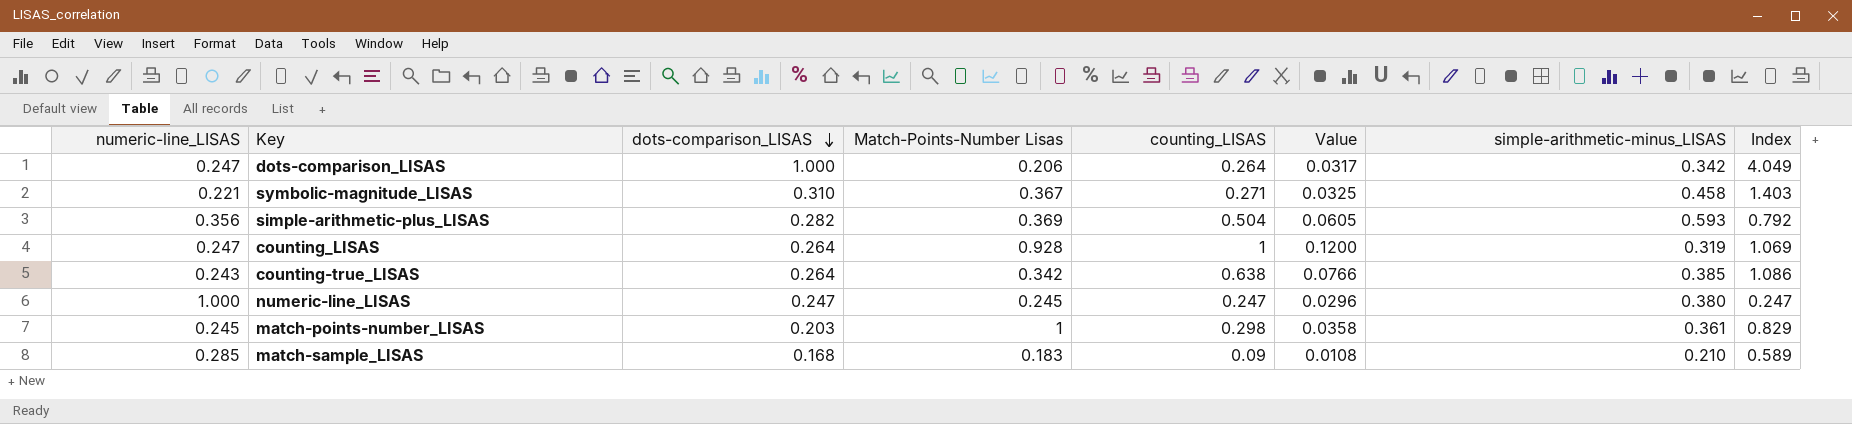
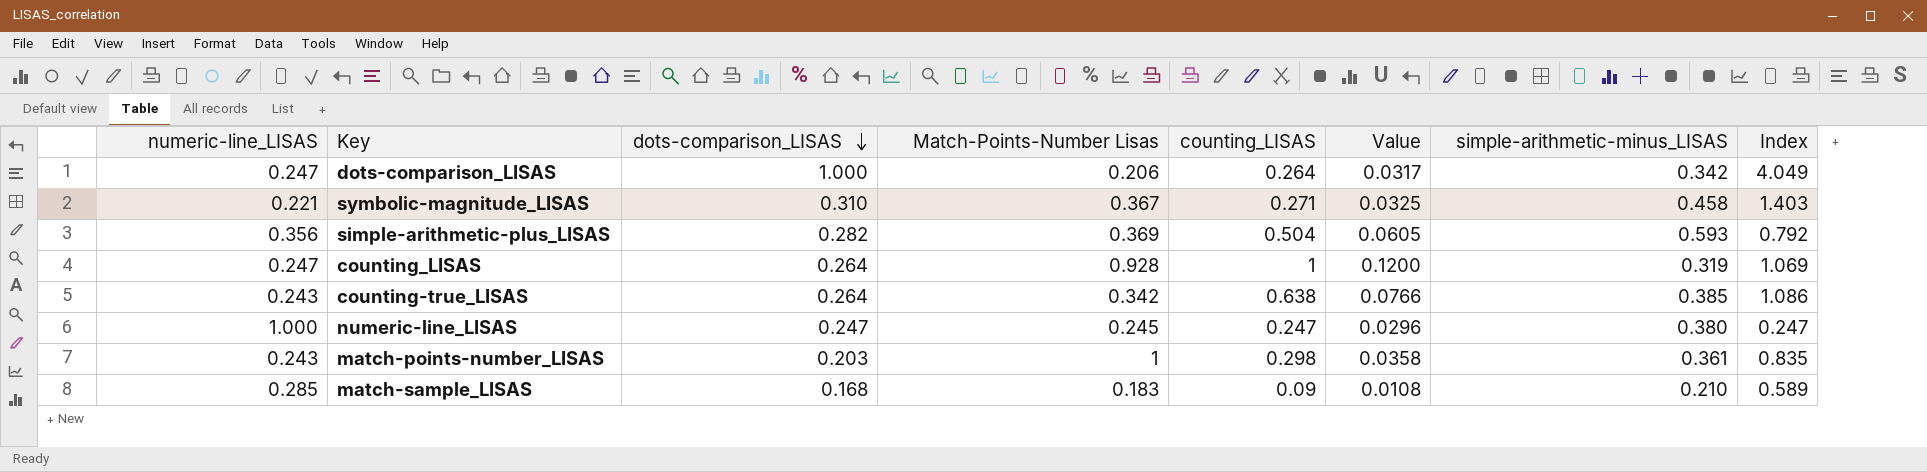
match-points-number_LISAS | numeric-line_LISAS: 0.245 -> 0.243
match-points-number_LISAS | Index: 0.829 -> 0.835

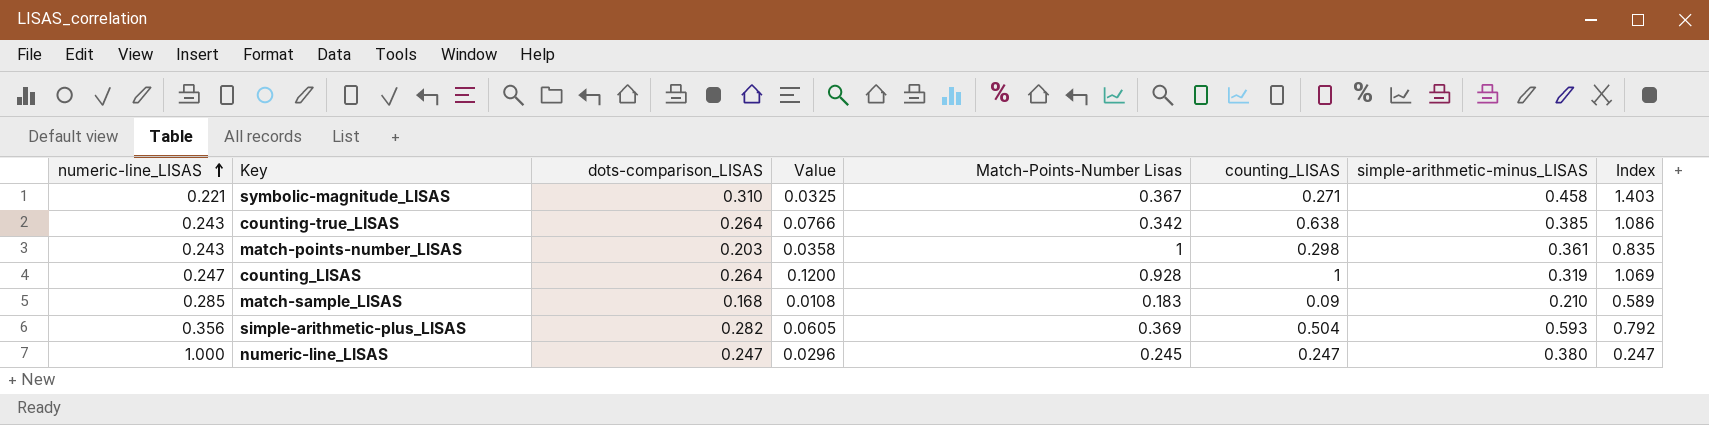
row order: dots-comparison_LISAS descending -> numeric-line_LISAS ascending
column Value | position: 6 -> 4
row dots-comparison_LISAS: 0.247 | 1.000 | 0.206 | 0.264 | 0.0317 | 0.342 | 4.049 -> none

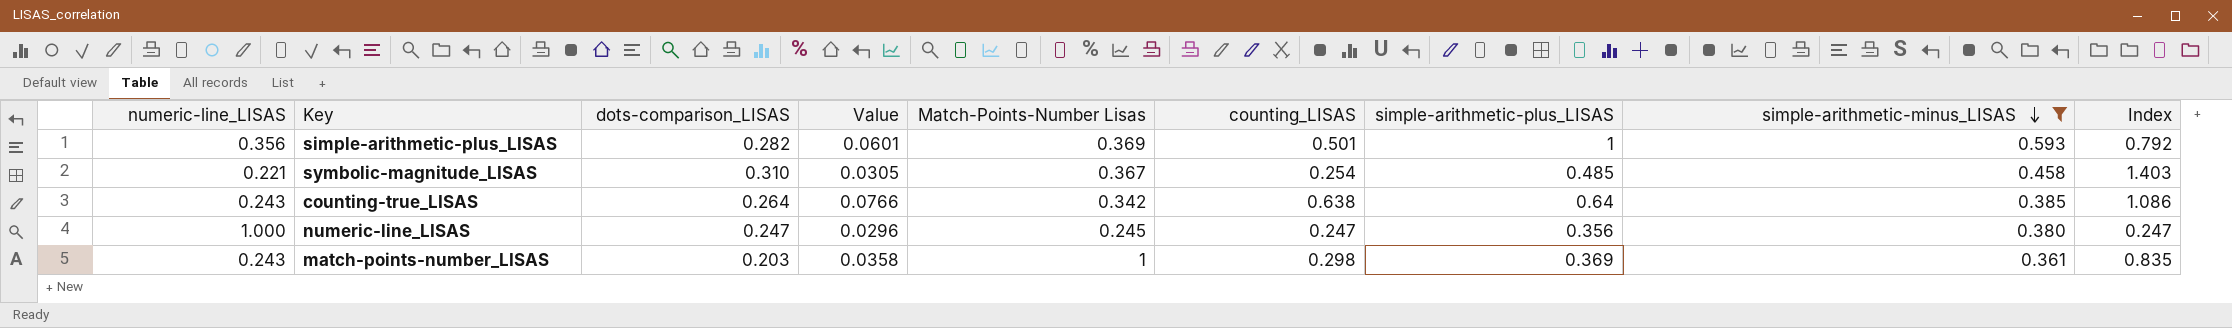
filter: none -> simple-arithmetic-minus_LISAS >= 0.361
row order: numeric-line_LISAS ascending -> simple-arithmetic-minus_LISAS descending
column simple-arithmetic-plus_LISAS | position: none -> 7
simple-arithmetic-plus_LISAS | Value: 0.0605 -> 0.0601
simple-arithmetic-plus_LISAS | counting_LISAS: 0.504 -> 0.501
symbolic-magnitude_LISAS | Value: 0.0325 -> 0.0305
symbolic-magnitude_LISAS | counting_LISAS: 0.271 -> 0.254

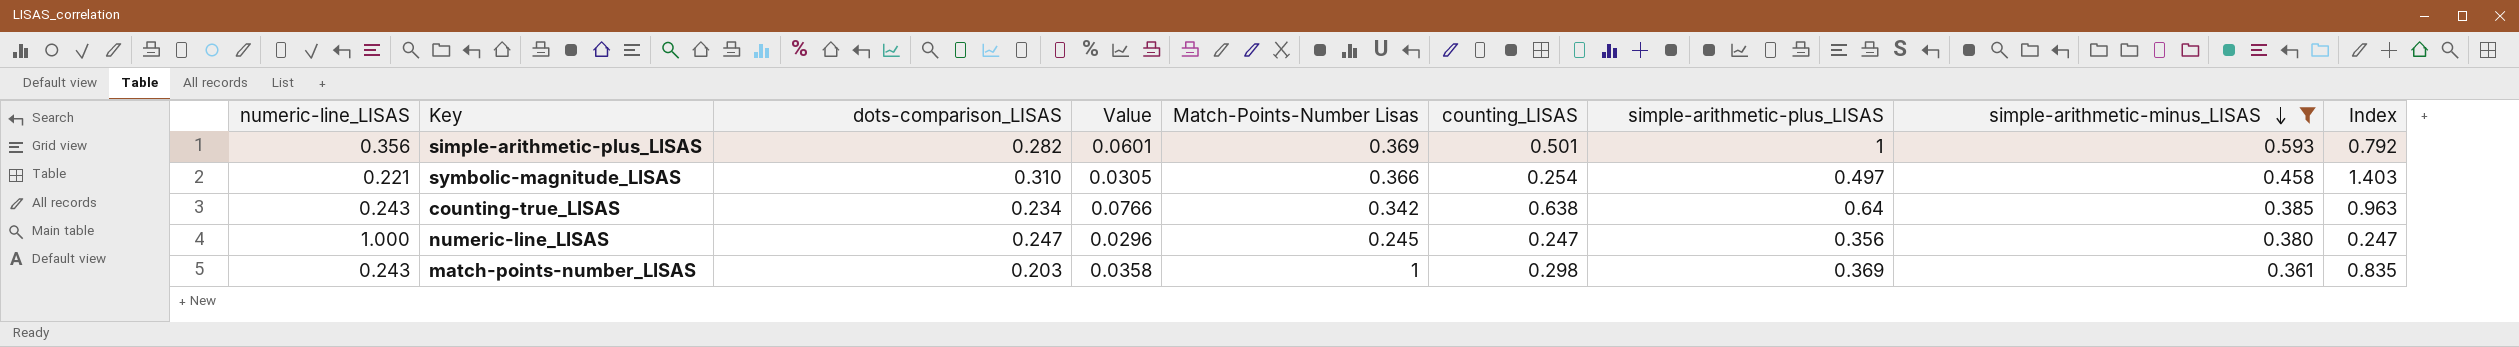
symbolic-magnitude_LISAS | Match-Points-Number Lisas: 0.367 -> 0.366
symbolic-magnitude_LISAS | simple-arithmetic-plus_LISAS: 0.485 -> 0.497
counting-true_LISAS | dots-comparison_LISAS: 0.264 -> 0.234
counting-true_LISAS | Index: 1.086 -> 0.963

